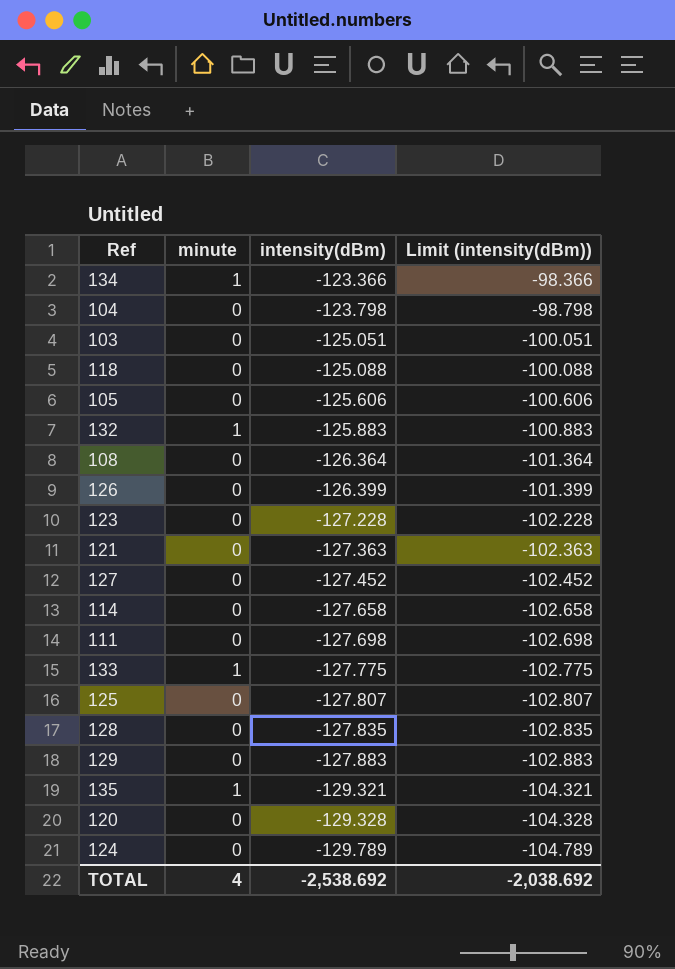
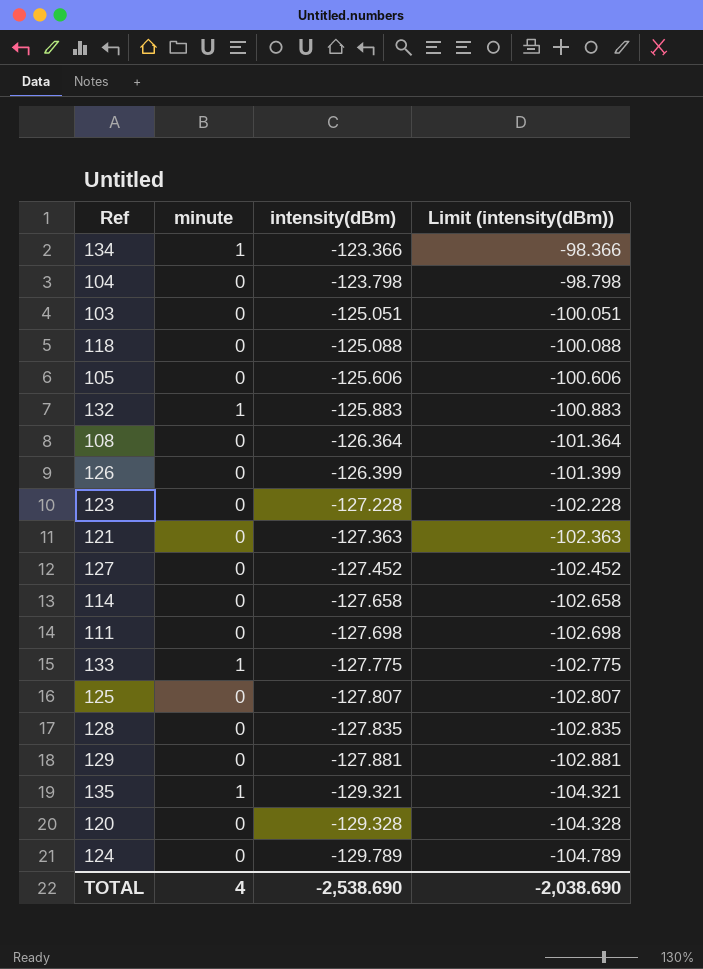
129 | intensity(dBm): -127.883 -> -127.881
129 | Limit (intensity(dBm)): -102.883 -> -102.881
TOTAL | intensity(dBm): -2,538.692 -> -2,538.690
TOTAL | Limit (intensity(dBm)): -2,038.692 -> -2,038.690

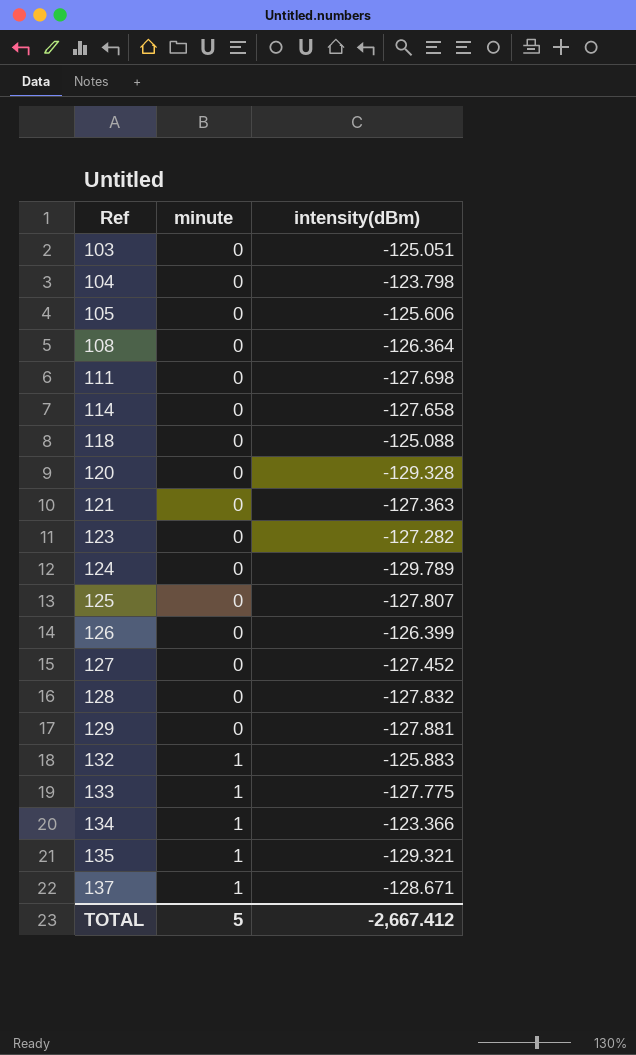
row order: intensity(dBm) descending -> Ref ascending
column Limit (intensity(dBm)) | formula: [intensity(dBm)] + 25 -> none
123 | intensity(dBm): -127.228 -> -127.282
128 | intensity(dBm): -127.835 -> -127.832
row 137: none -> 1 | -128.671
TOTAL | minute: 4 -> 5
TOTAL | intensity(dBm): -2,538.690 -> -2,667.412

